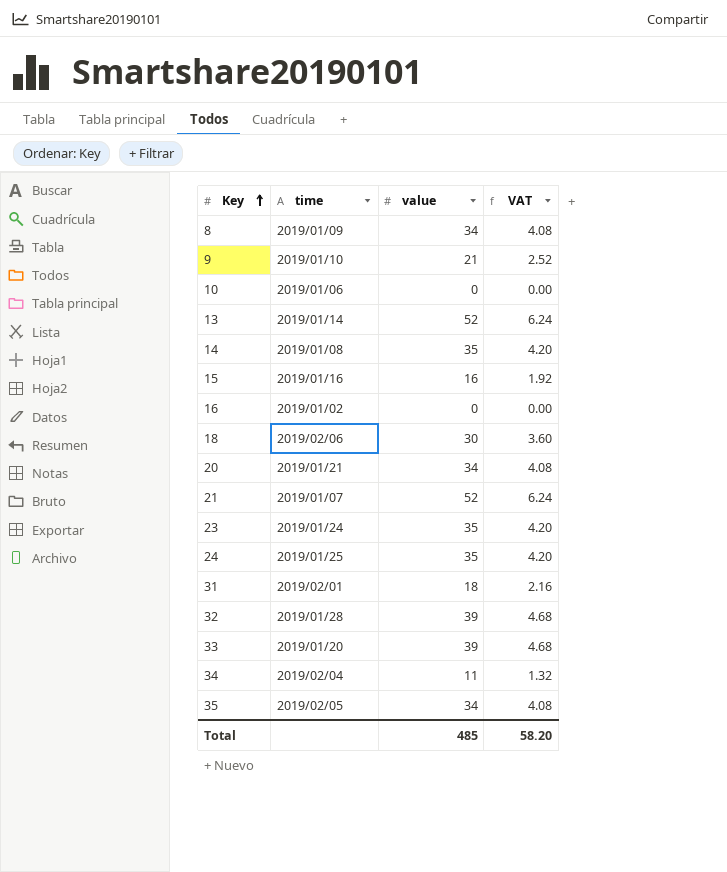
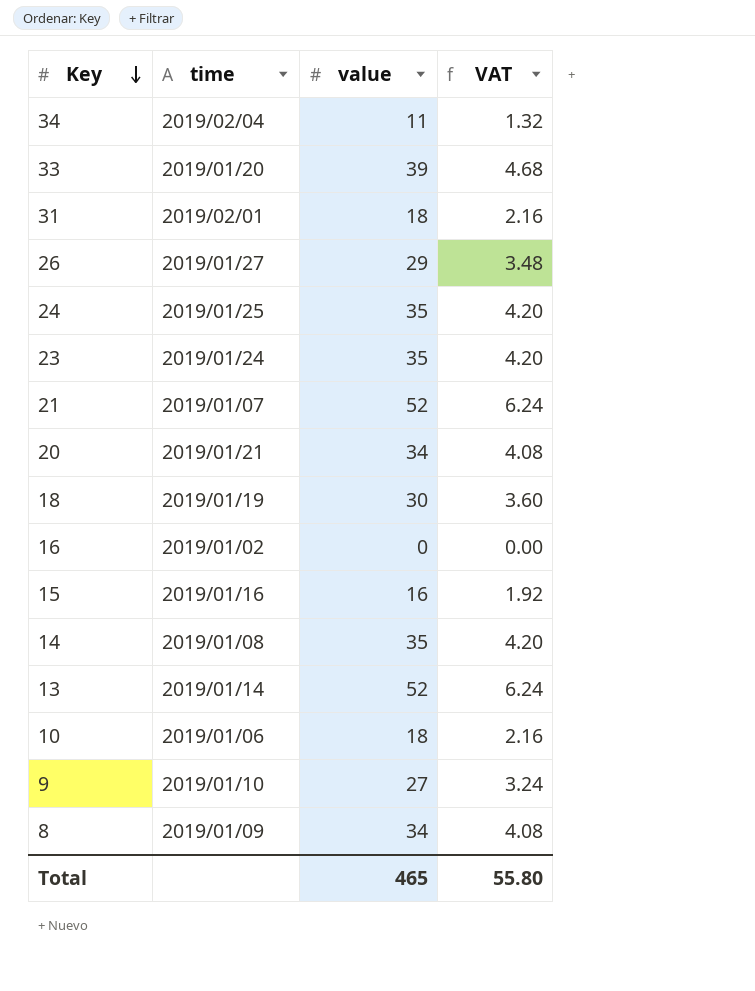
row order: Key ascending -> Key descending
row 32: 2019/01/28 | 39 | 4.68 -> none
row 35: 2019/02/05 | 34 | 4.08 -> none
row 26: none -> 2019/01/27 | 29 | 3.48
18 | time: 2019/02/06 -> 2019/01/19
10 | value: 0 -> 18
10 | VAT: 0.00 -> 2.16
9 | value: 21 -> 27
9 | VAT: 2.52 -> 3.24
Total | value: 485 -> 465
Total | VAT: 58.20 -> 55.80

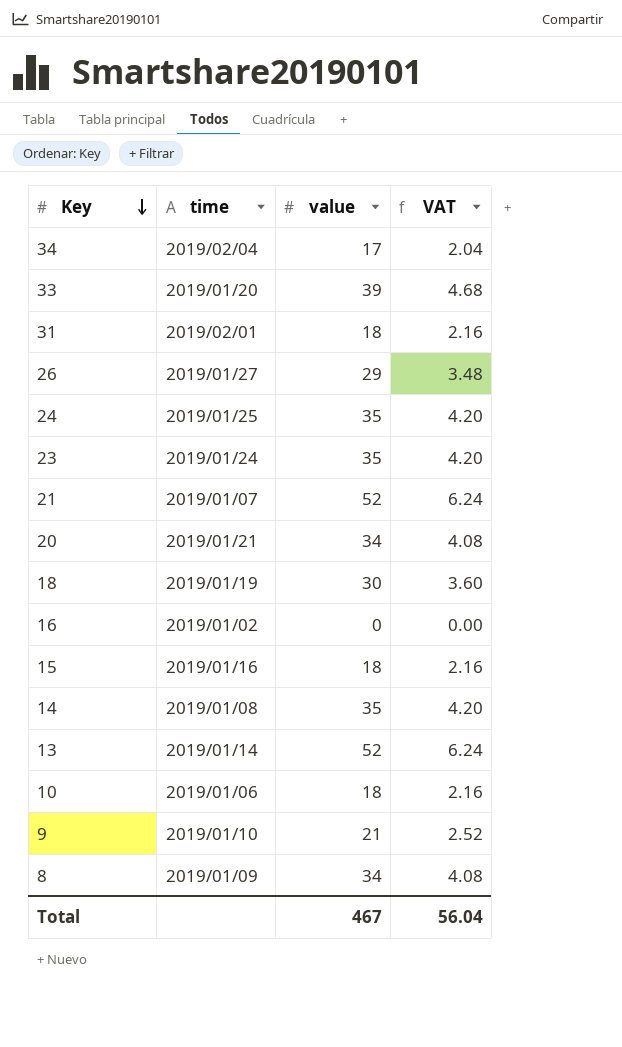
34 | value: 11 -> 17
34 | VAT: 1.32 -> 2.04
15 | value: 16 -> 18
15 | VAT: 1.92 -> 2.16
9 | value: 27 -> 21
9 | VAT: 3.24 -> 2.52
Total | value: 465 -> 467
Total | VAT: 55.80 -> 56.04

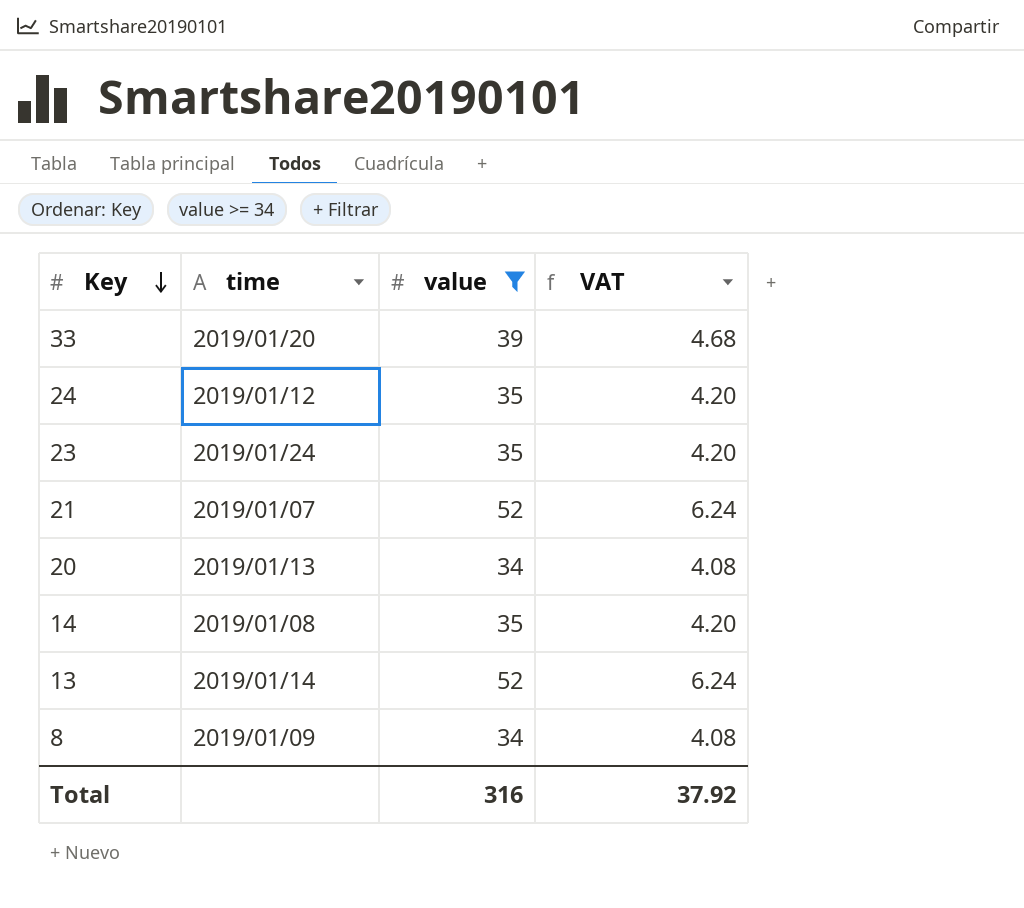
filter: none -> value >= 34
24 | time: 2019/01/25 -> 2019/01/12
20 | time: 2019/01/21 -> 2019/01/13
Total | value: 467 -> 316
Total | VAT: 56.04 -> 37.92

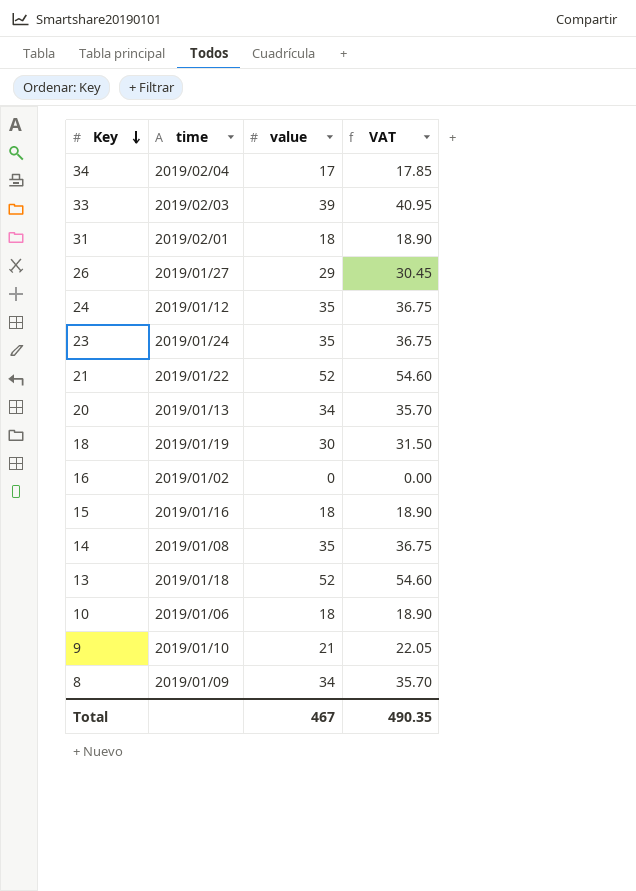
filter: value >= 34 -> none
column VAT | formula: [value] * 0.12 -> [value] * 1.05
33 | time: 2019/01/20 -> 2019/02/03
21 | time: 2019/01/07 -> 2019/01/22
13 | time: 2019/01/14 -> 2019/01/18
Total | value: 316 -> 467
Total | VAT: 37.92 -> 490.35

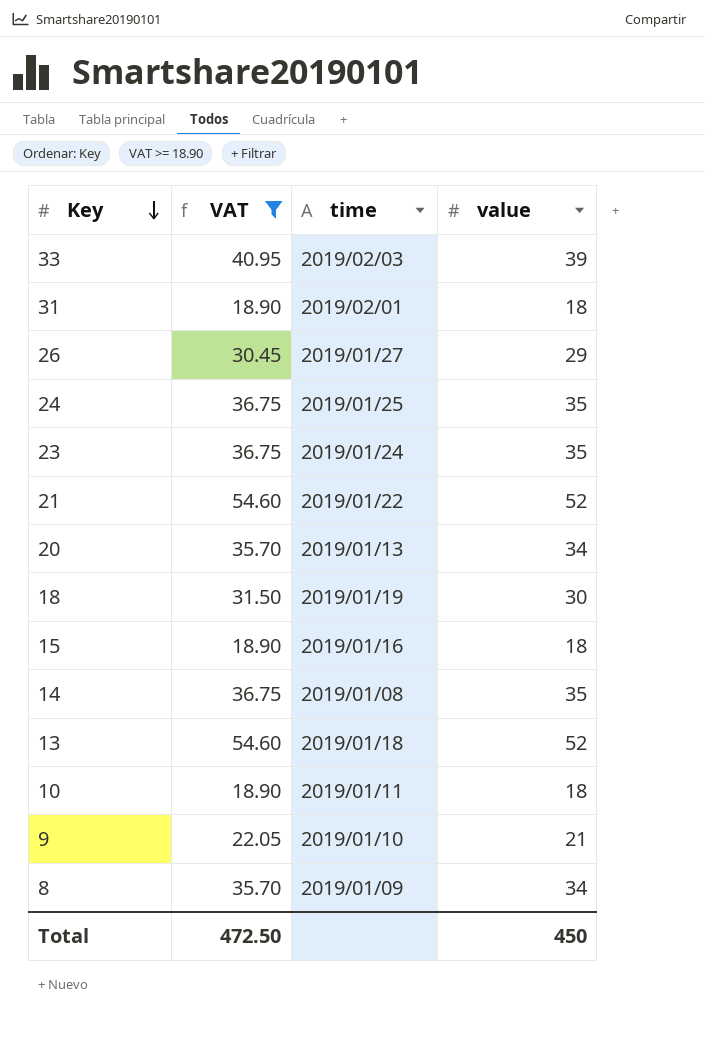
filter: none -> VAT >= 18.90
column VAT | position: 4 -> 2
24 | time: 2019/01/12 -> 2019/01/25
10 | time: 2019/01/06 -> 2019/01/11
Total | VAT: 490.35 -> 472.50
Total | value: 467 -> 450

